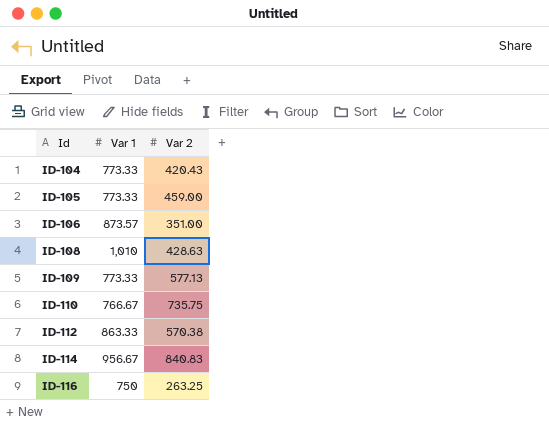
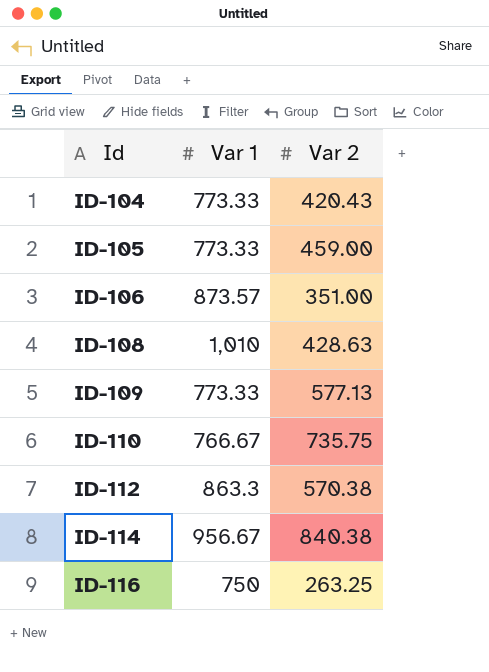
ID-112 | Var 1: 863.33 -> 863.3
ID-114 | Var 2: 840.83 -> 840.38

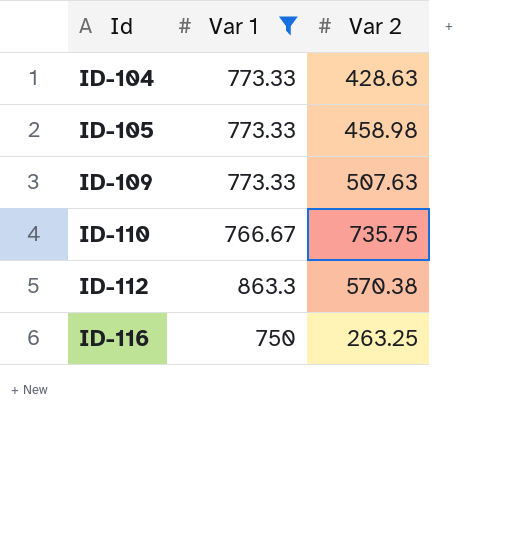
filter: none -> Var 1 <= 863.3
ID-104 | Var 2: 420.43 -> 428.63
ID-105 | Var 2: 459.00 -> 458.98
ID-109 | Var 2: 577.13 -> 507.63

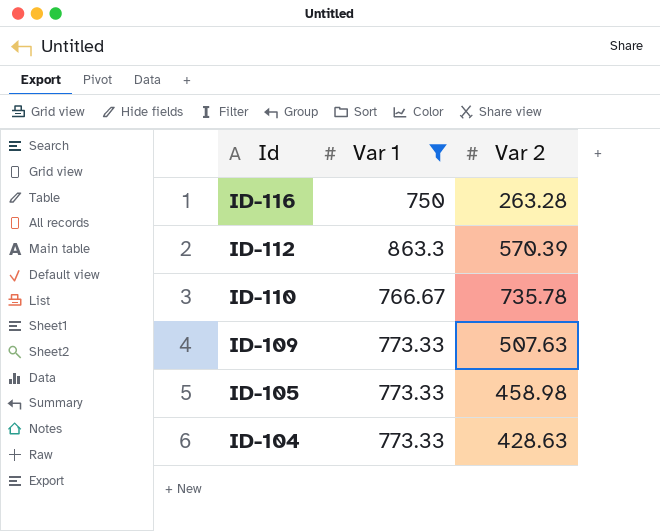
row order: Id ascending -> Id descending
ID-116 | Var 2: 263.25 -> 263.28
ID-112 | Var 2: 570.38 -> 570.39
ID-110 | Var 2: 735.75 -> 735.78

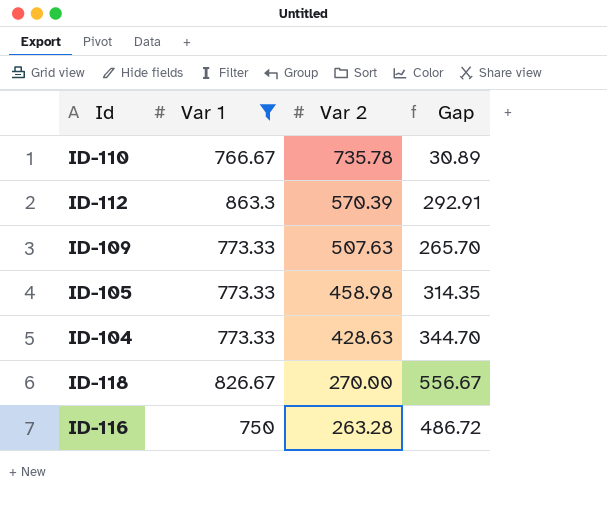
row order: Id descending -> Var 2 descending
column Gap | formula: none -> [Var 1] - [Var 2]
row ID-118: none -> 826.67 | 270.00 | 556.67

